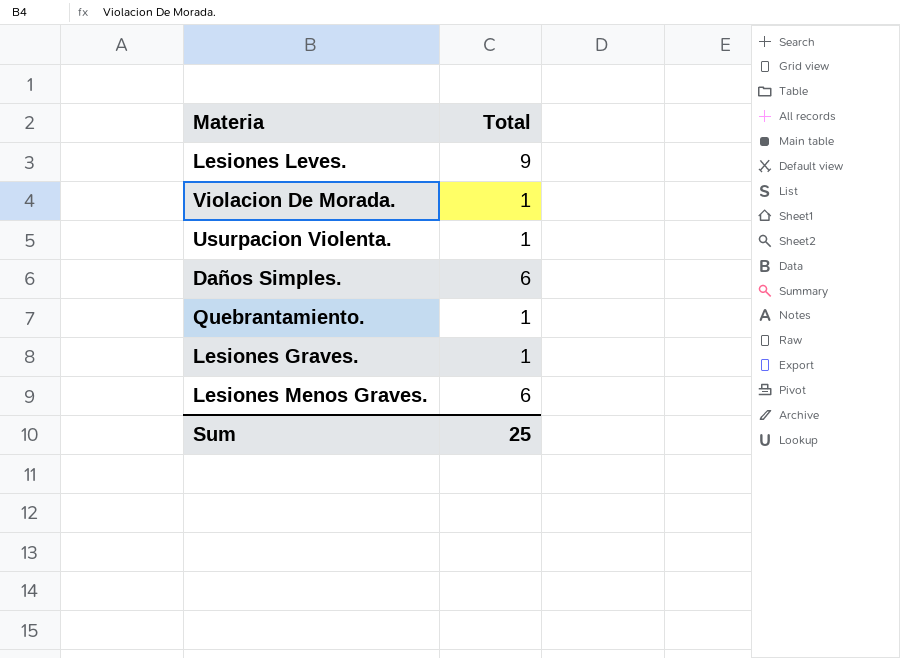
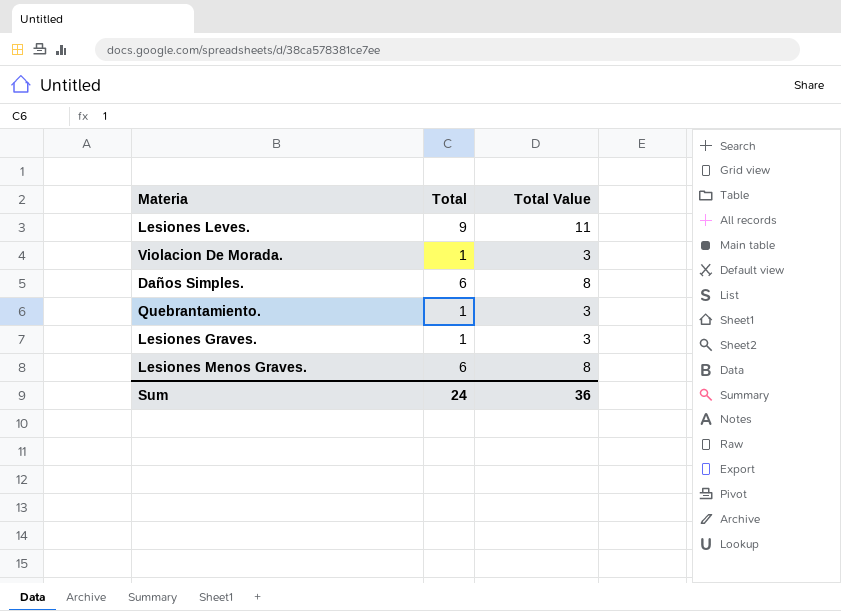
column Total Value | formula: none -> [Total] + 2
row Usurpacion Violenta.: 1 -> none
Sum | Total: 25 -> 24

